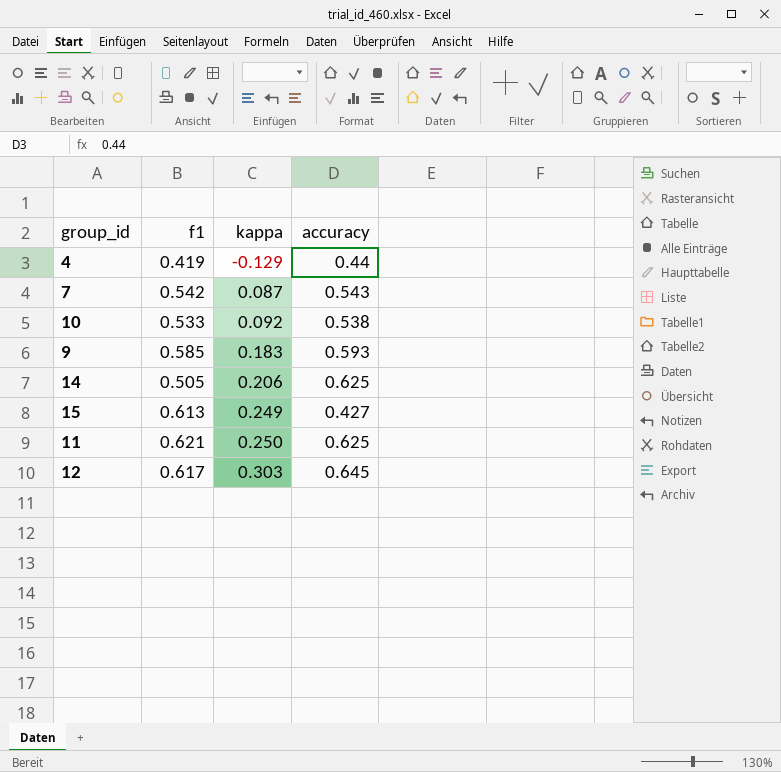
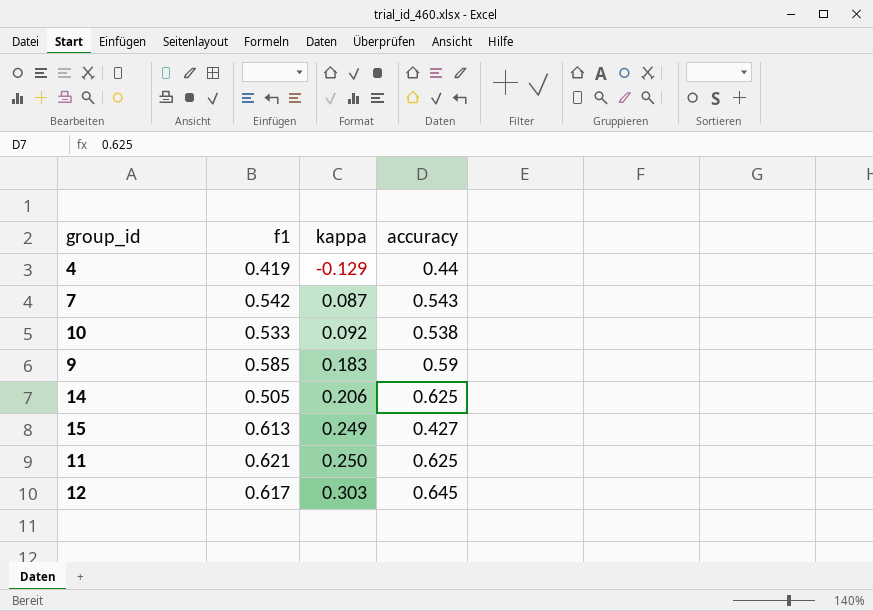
9 | accuracy: 0.593 -> 0.59

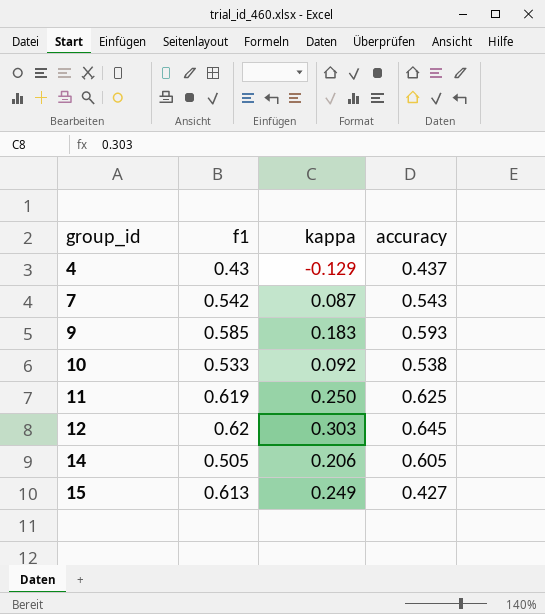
row order: kappa ascending -> group_id ascending
4 | f1: 0.419 -> 0.43
4 | accuracy: 0.44 -> 0.437
9 | accuracy: 0.59 -> 0.593
11 | f1: 0.621 -> 0.619
12 | f1: 0.617 -> 0.62
14 | accuracy: 0.625 -> 0.605

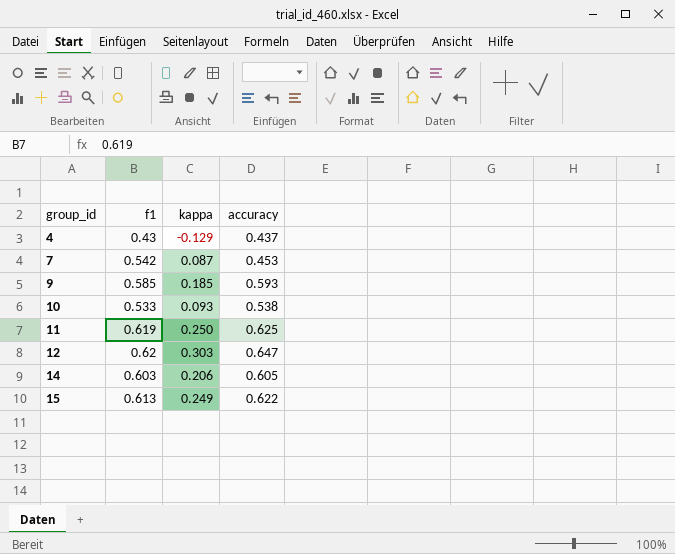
7 | accuracy: 0.543 -> 0.453
9 | kappa: 0.183 -> 0.185
10 | kappa: 0.092 -> 0.093
12 | accuracy: 0.645 -> 0.647
14 | f1: 0.505 -> 0.603
15 | accuracy: 0.427 -> 0.622

